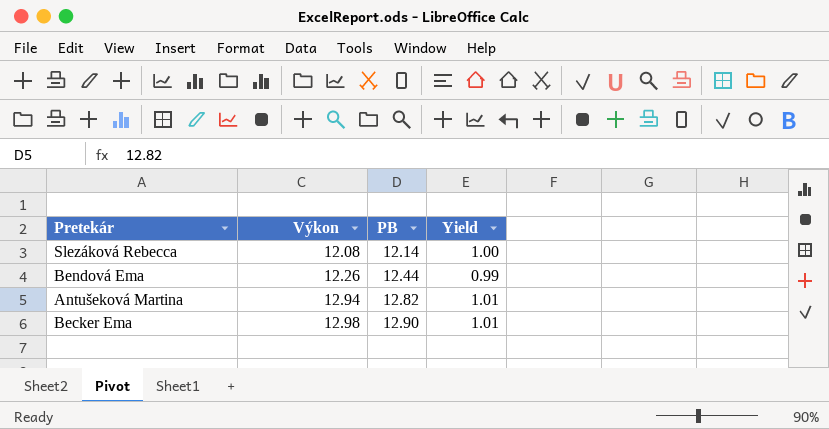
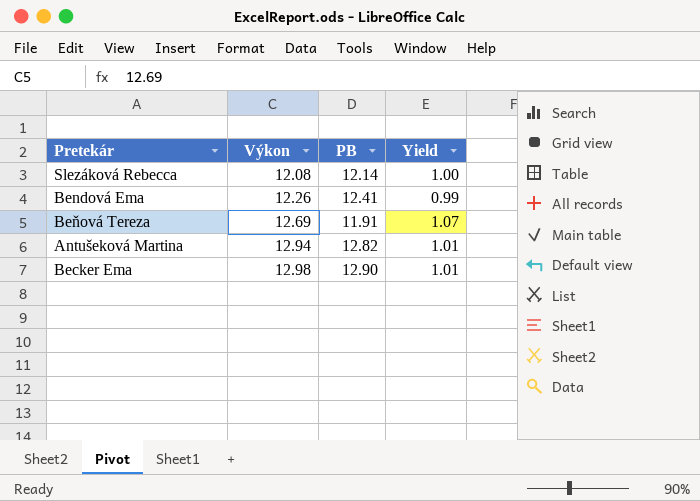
Bendová Ema | PB: 12.44 -> 12.41
row Beňová Tereza: none -> 12.69 | 11.91 | 1.07

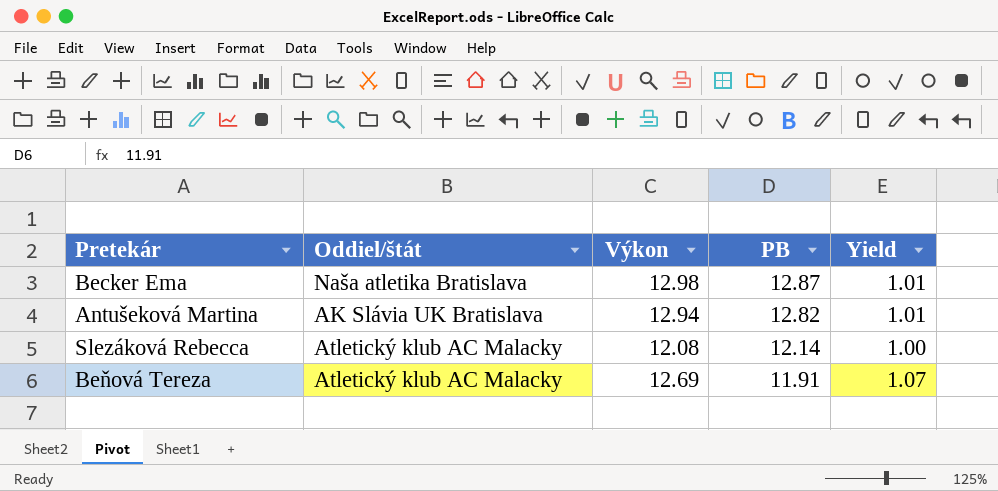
row order: Výkon ascending -> PB descending
column Oddiel/štát | position: none -> 2
row Bendová Ema: 12.26 | 12.41 | 0.99 -> none
Becker Ema | PB: 12.90 -> 12.87

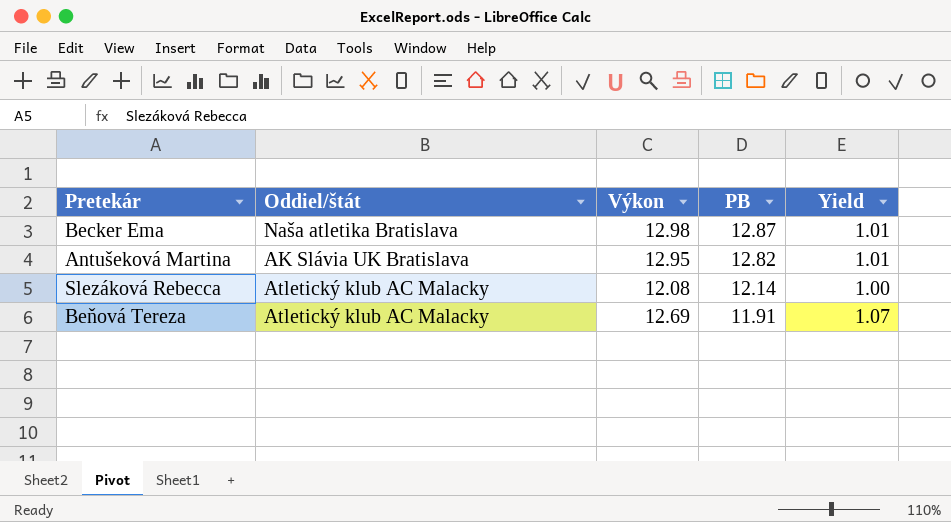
Antušeková Martina | Výkon: 12.94 -> 12.95

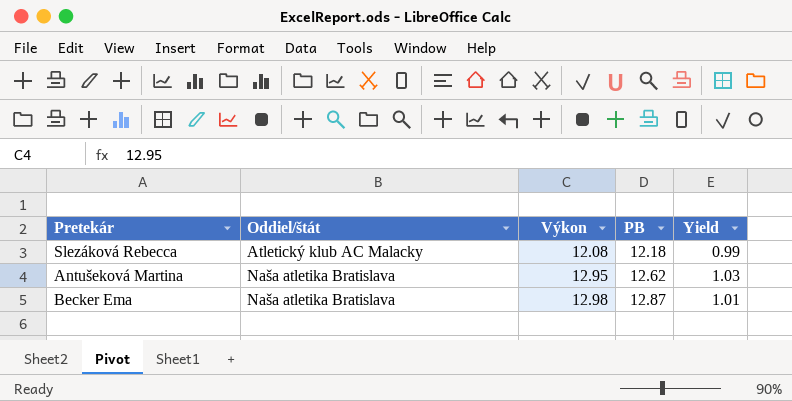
row order: PB descending -> Oddiel/štát ascending
row Beňová Tereza: Atletický klub AC Malacky | 12.69 | 11.91 | 1.07 -> none
Slezáková Rebecca | PB: 12.14 -> 12.18
Slezáková Rebecca | Yield: 1.00 -> 0.99
Antušeková Martina | Oddiel/štát: AK Slávia UK Bratislava -> Naša atletika Bratislava
Antušeková Martina | PB: 12.82 -> 12.62
Antušeková Martina | Yield: 1.01 -> 1.03

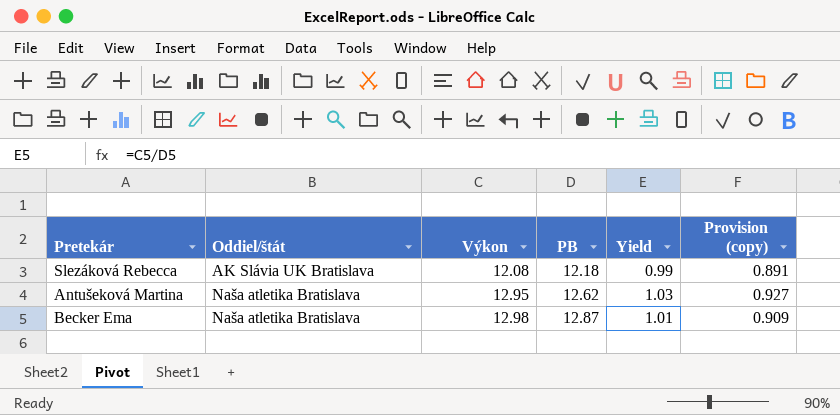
column Provision (copy) | formula: none -> [Yield] * 0.9
Slezáková Rebecca | Oddiel/štát: Atletický klub AC Malacky -> AK Slávia UK Bratislava

